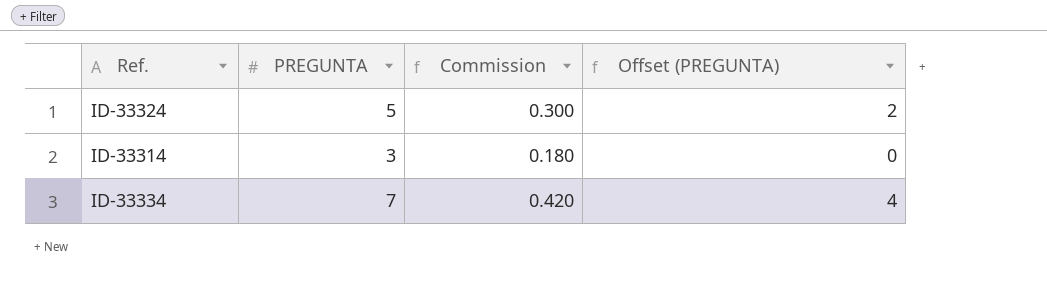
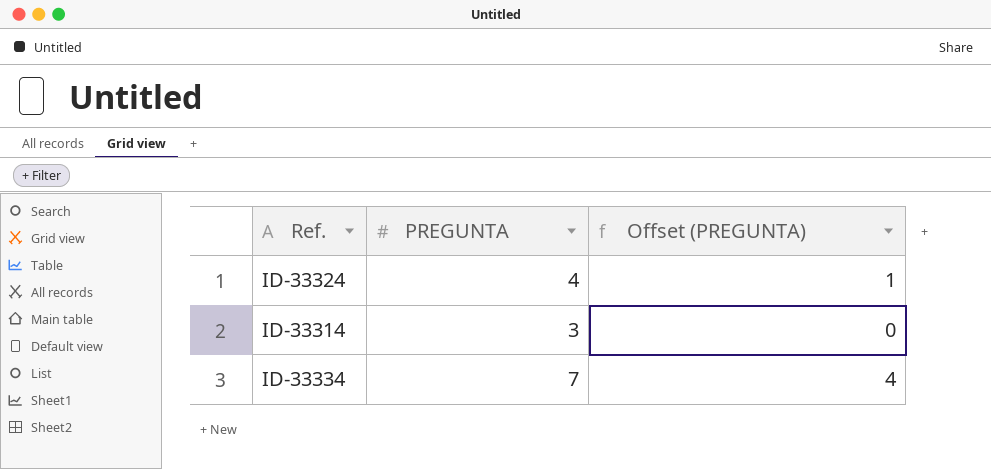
column Commission | formula: [PREGUNTA] * 0.06 -> none
ID-33324 | PREGUNTA: 5 -> 4
ID-33324 | Offset (PREGUNTA): 2 -> 1

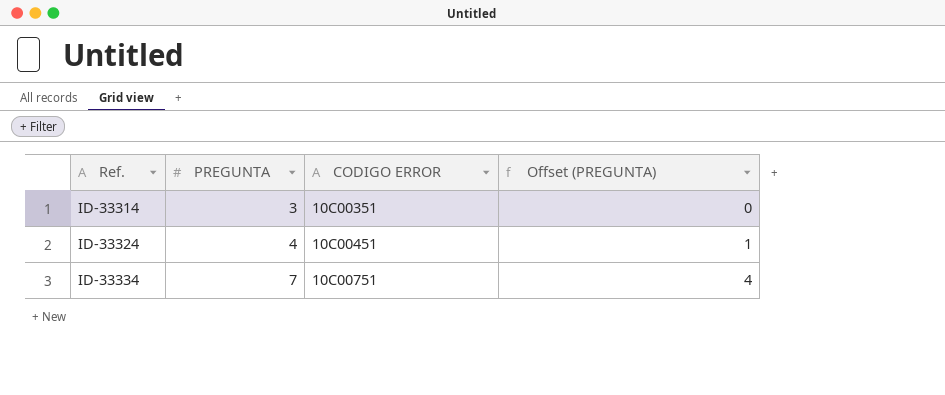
row order: none -> Ref. ascending
column CODIGO ERROR | position: none -> 3

